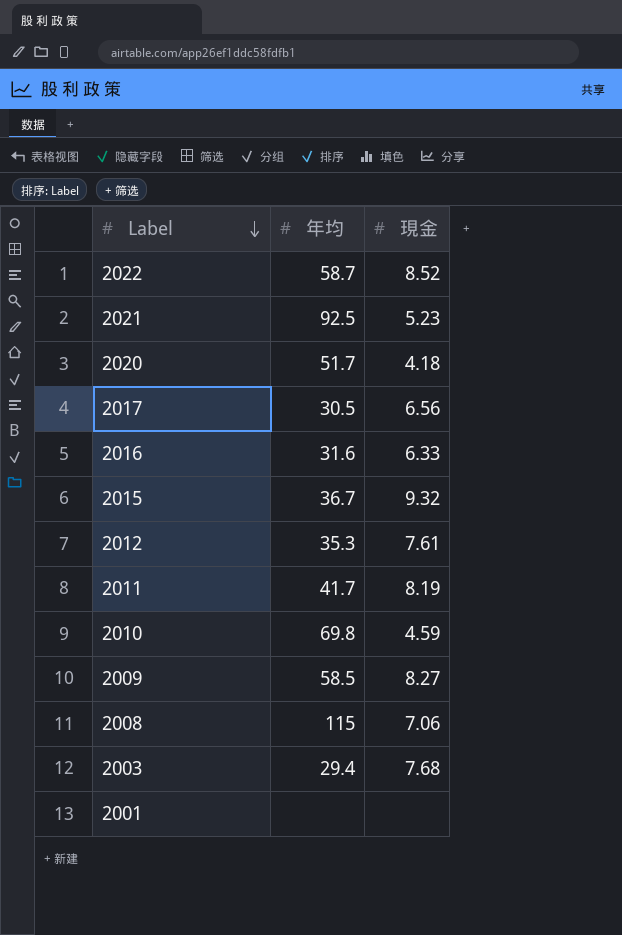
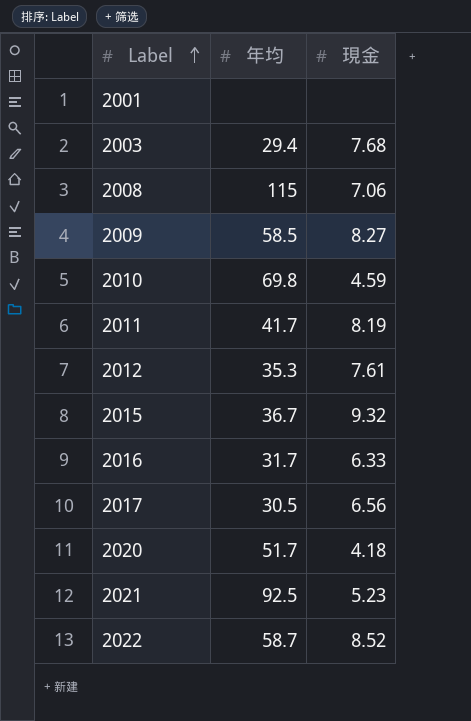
row order: Label descending -> Label ascending
2016 | 年均: 31.6 -> 31.7

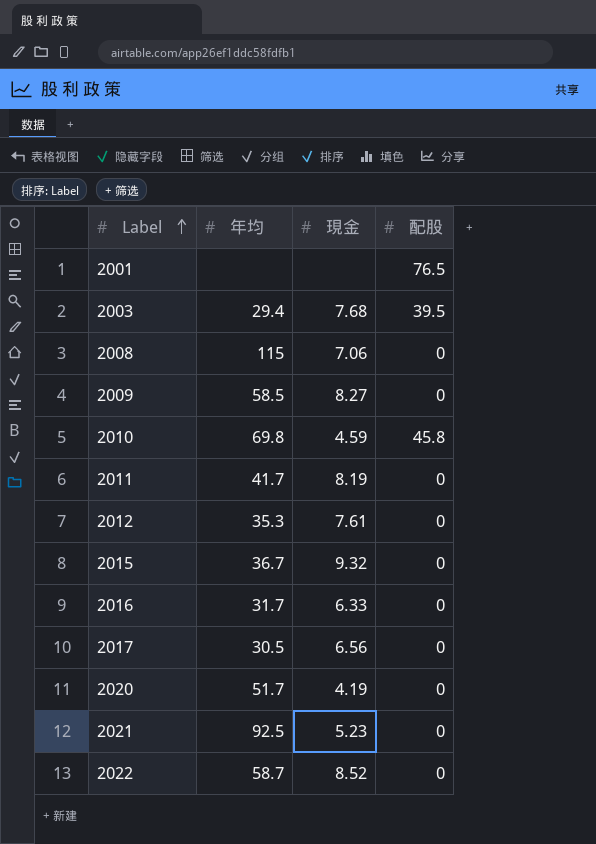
column 配股 | position: none -> 4
2020 | 現金: 4.18 -> 4.19

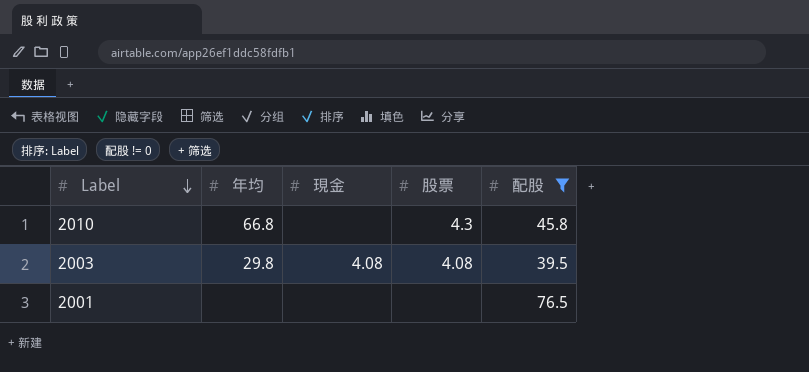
filter: none -> 配股 != 0
row order: Label ascending -> Label descending
column 股票 | position: none -> 4
2010 | 年均: 69.8 -> 66.8
2010 | 現金: 4.59 -> none
2003 | 年均: 29.4 -> 29.8
2003 | 現金: 7.68 -> 4.08

